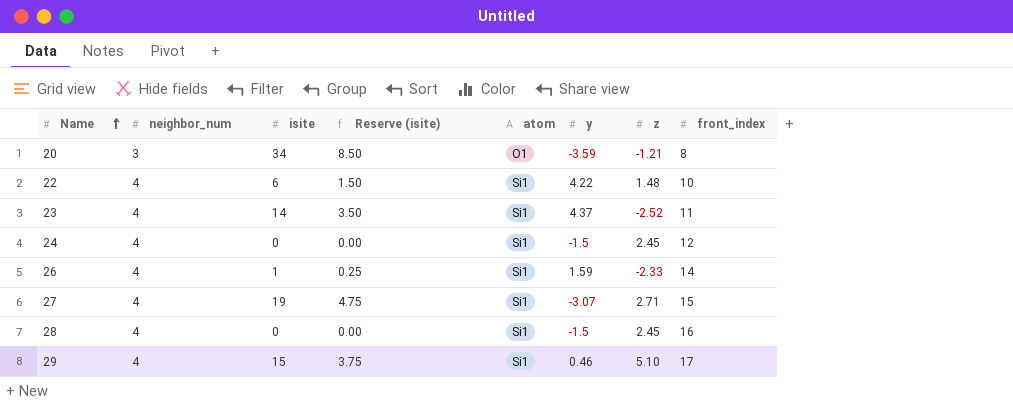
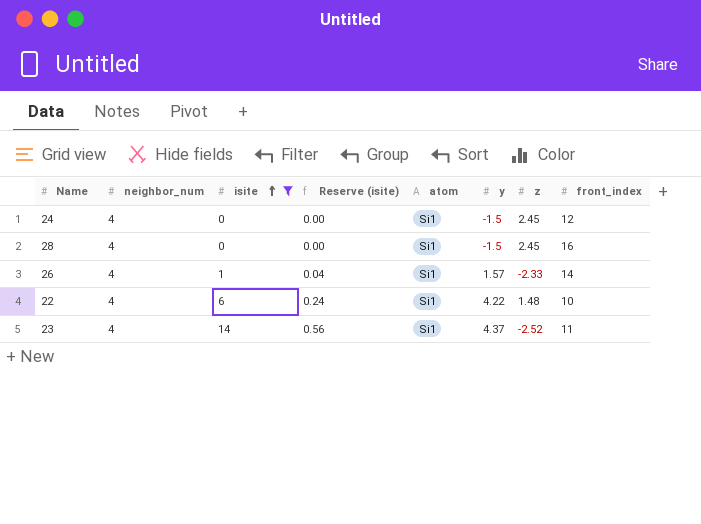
filter: none -> isite <= 14
row order: Name ascending -> isite ascending
column Reserve (isite) | formula: [isite] * 0.25 -> [isite] * 0.04
26 | y: 1.59 -> 1.57

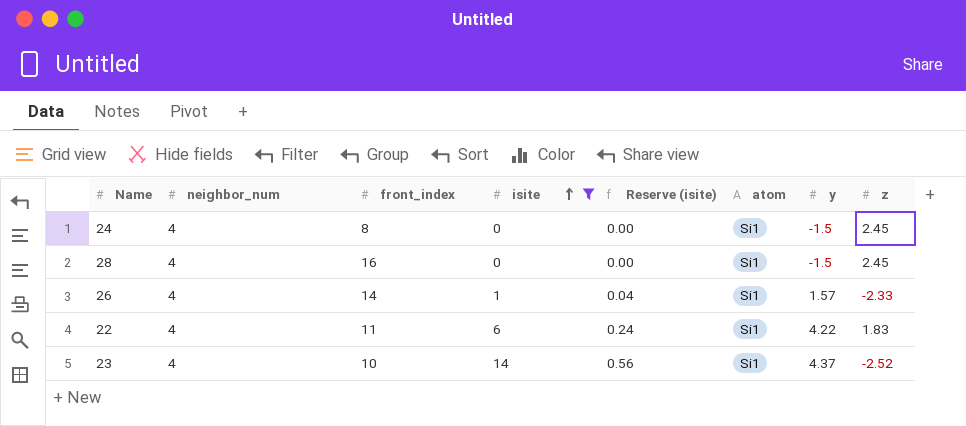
column front_index | position: 8 -> 3
24 | front_index: 12 -> 8
22 | front_index: 10 -> 11
22 | z: 1.48 -> 1.83
23 | front_index: 11 -> 10

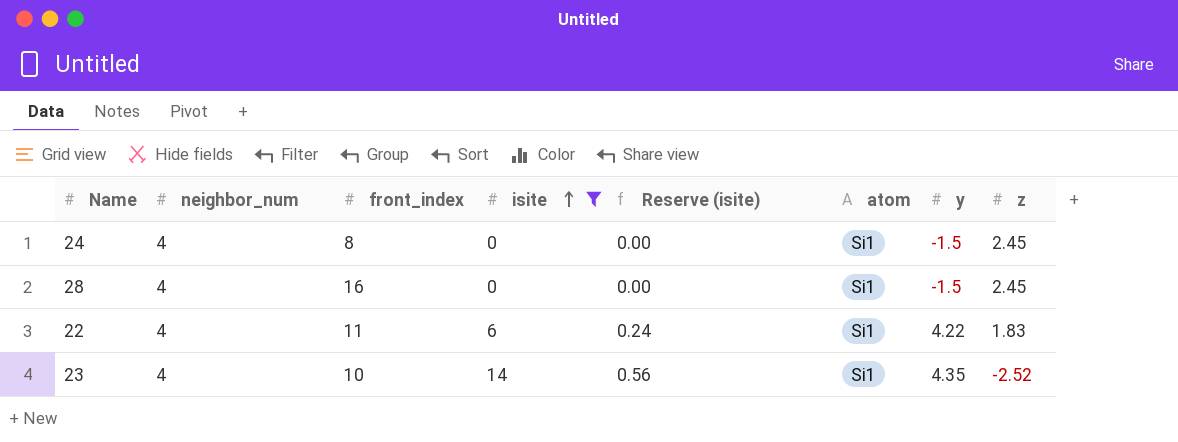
row 26: 4 | 14 | 1 | 0.04 | Si1 | 1.57 | -2.33 -> none
23 | y: 4.37 -> 4.35

